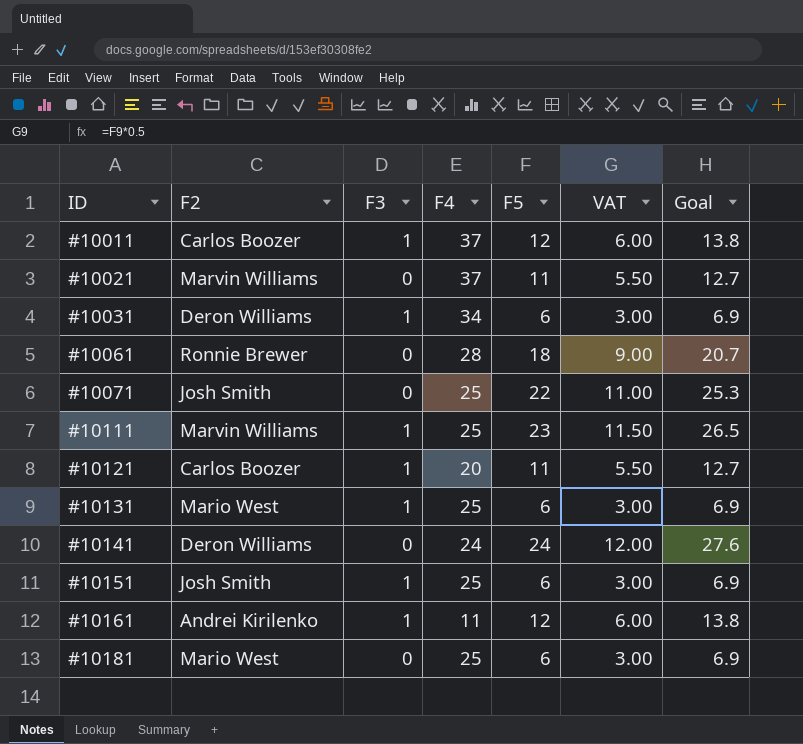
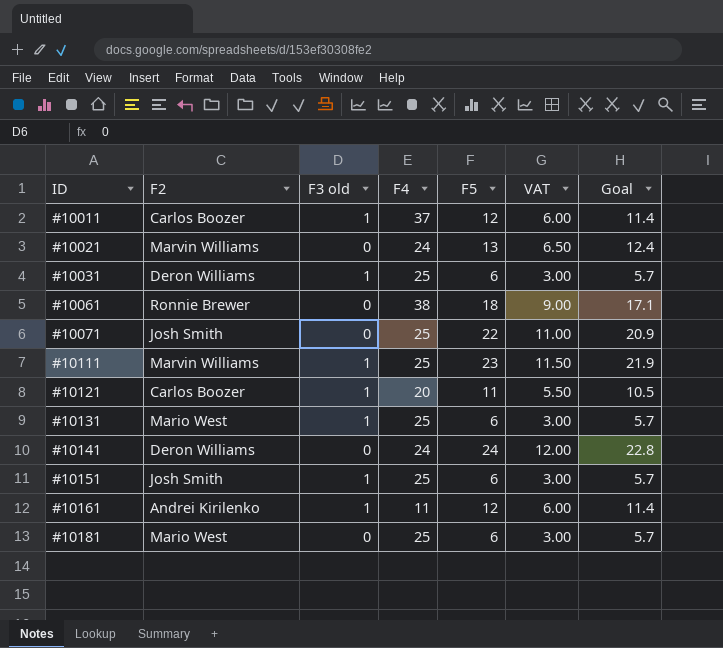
column name: F3 -> F3 old
column Goal | formula: [F5] * 1.15 -> [F5] * 0.95
#10021 | F4: 37 -> 24
#10021 | F5: 11 -> 13
#10021 | VAT: 5.50 -> 6.50
#10031 | F4: 34 -> 25
#10061 | F4: 28 -> 38

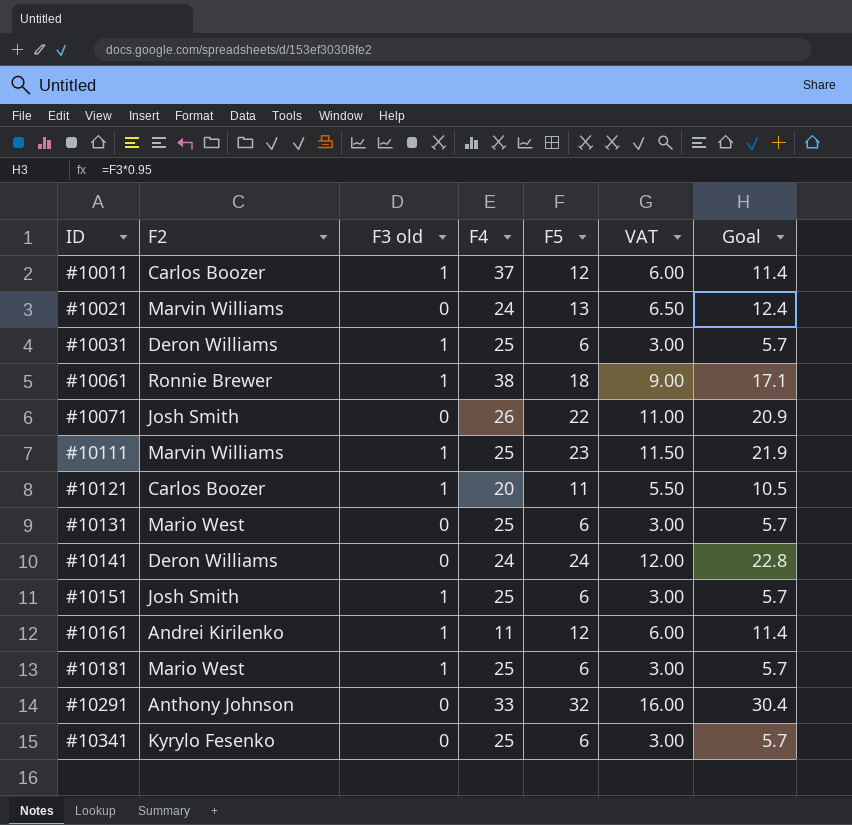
#10061 | F3 old: 0 -> 1
#10071 | F4: 25 -> 26
#10131 | F3 old: 1 -> 0
#10181 | F3 old: 0 -> 1
row #10291: none -> Anthony Johnson | 0 | 33 | 32 | 16.00 | 30.4
row #10341: none -> Kyrylo Fesenko | 0 | 25 | 6 | 3.00 | 5.7

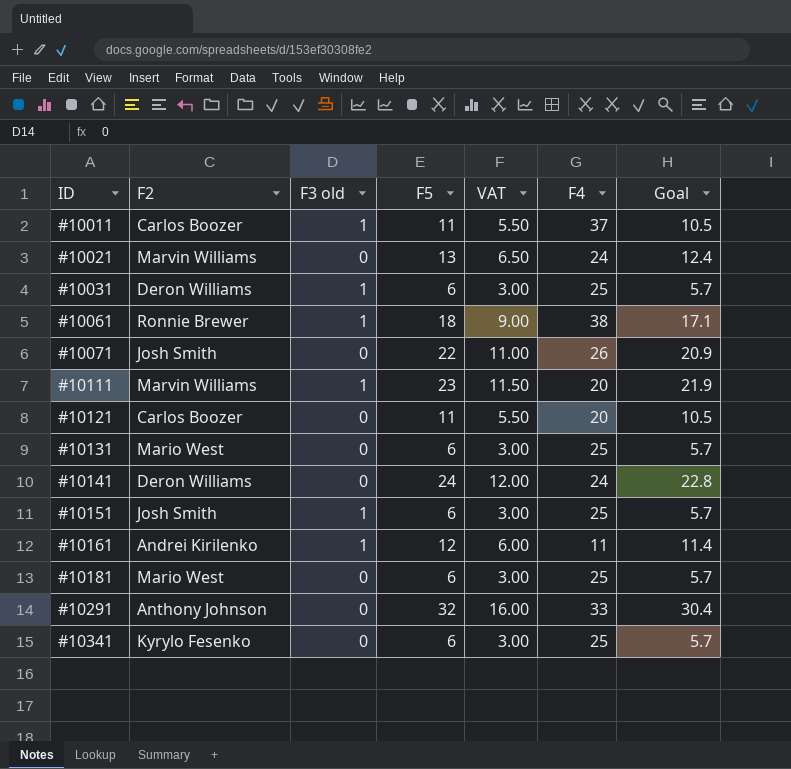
column F4 | position: 4 -> 6
#10011 | F5: 12 -> 11
#10011 | VAT: 6.00 -> 5.50
#10011 | Goal: 11.4 -> 10.5
#10111 | F4: 25 -> 20
#10121 | F3 old: 1 -> 0
#10181 | F3 old: 1 -> 0

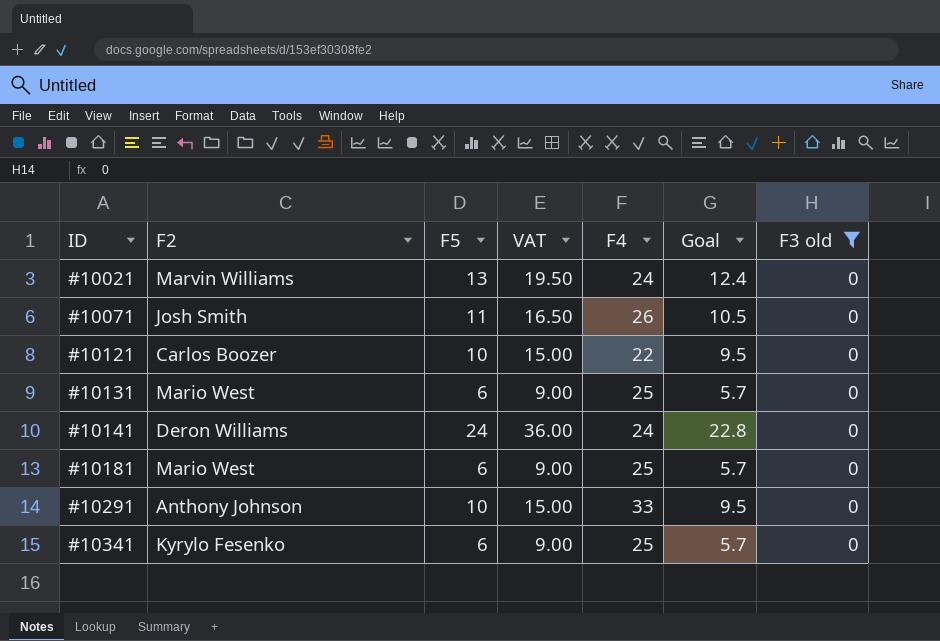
filter: none -> F3 old = 0
column VAT | formula: [F5] * 0.5 -> [F5] * 1.5
column F3 old | position: 3 -> 7
#10071 | F5: 22 -> 11
#10071 | Goal: 20.9 -> 10.5
#10121 | F5: 11 -> 10
#10121 | F4: 20 -> 22
#10121 | Goal: 10.5 -> 9.5
#10291 | F5: 32 -> 10
#10291 | Goal: 30.4 -> 9.5

